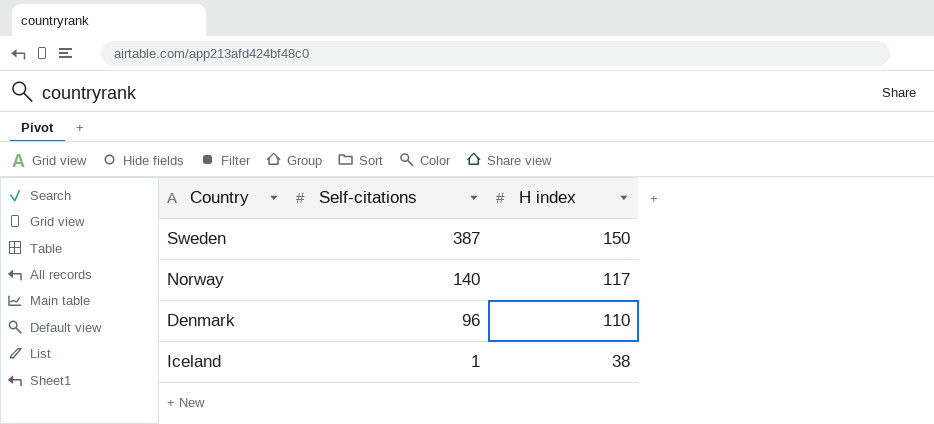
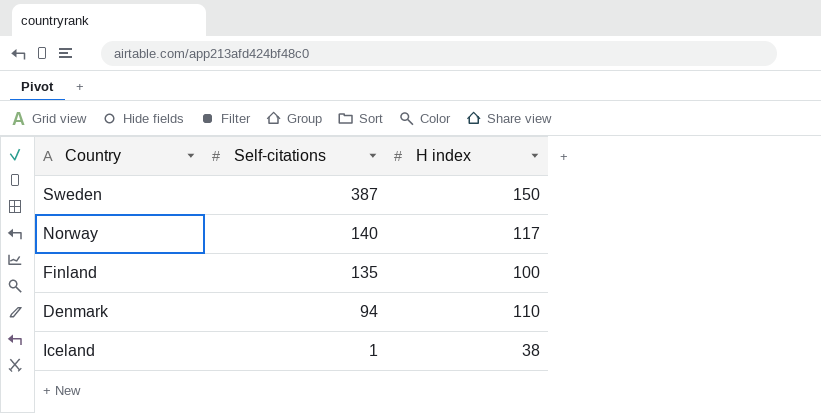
row Finland: none -> 135 | 100
Denmark | Self-citations: 96 -> 94

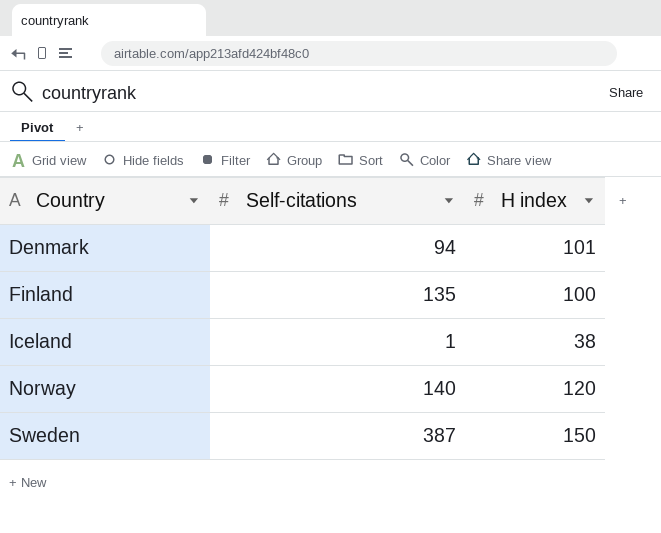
row order: Self-citations descending -> Country ascending
Denmark | H index: 110 -> 101
Norway | H index: 117 -> 120

